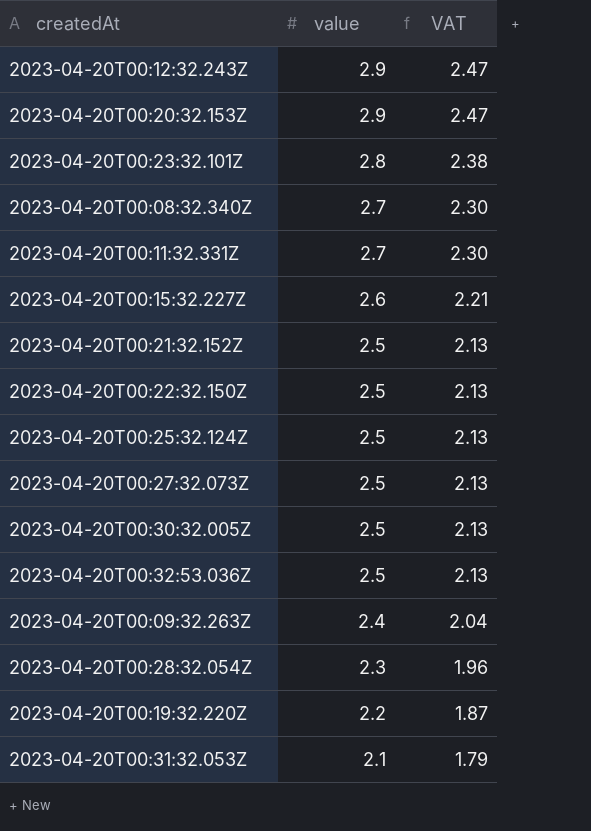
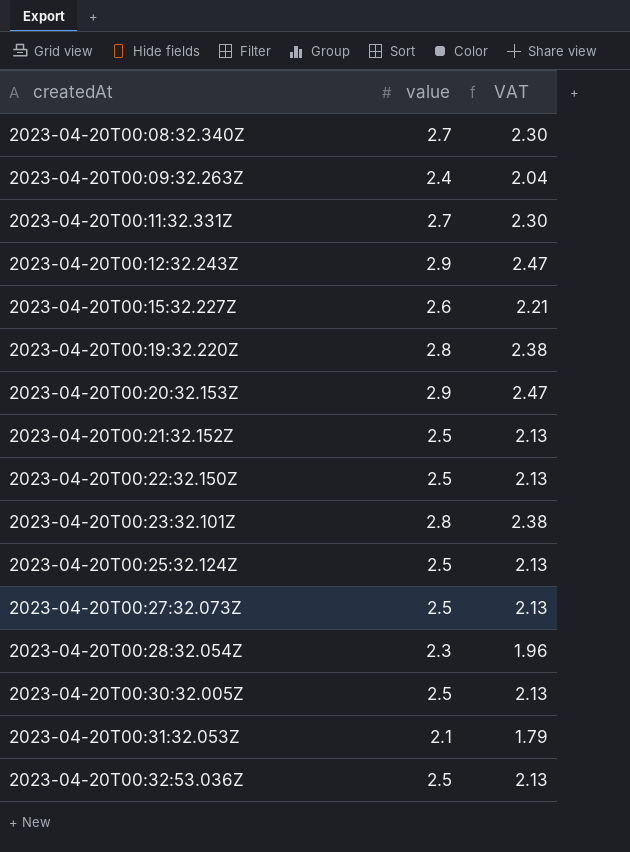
row order: value descending -> createdAt ascending
2023-04-20T00:19:32.220Z | value: 2.2 -> 2.8
2023-04-20T00:19:32.220Z | VAT: 1.87 -> 2.38

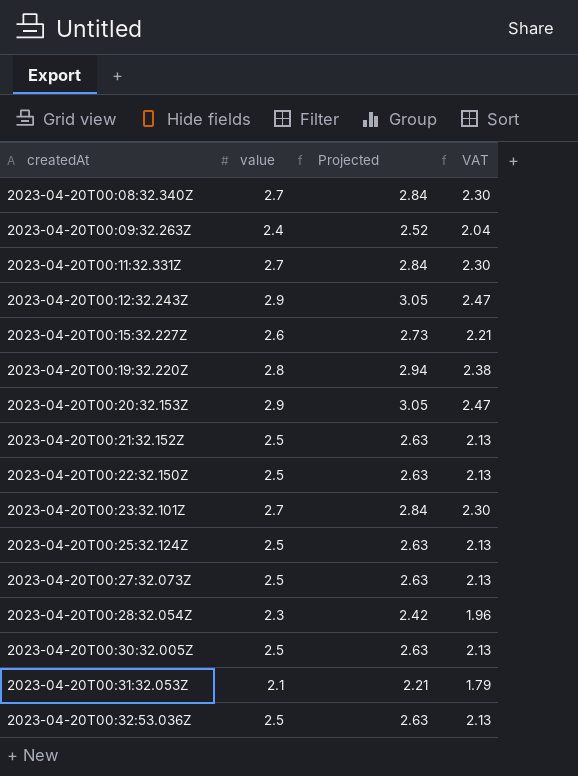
column Projected | formula: none -> [value] * 1.05
2023-04-20T00:23:32.101Z | value: 2.8 -> 2.7
2023-04-20T00:23:32.101Z | VAT: 2.38 -> 2.30

